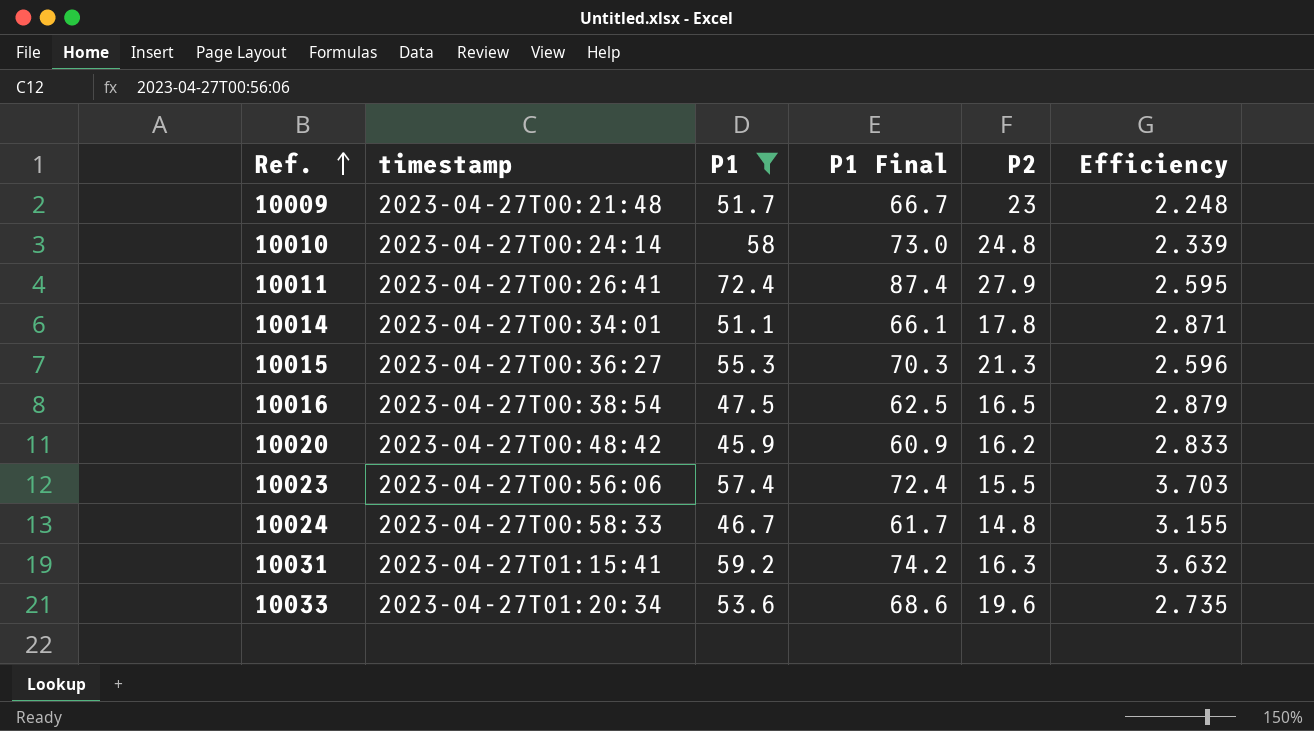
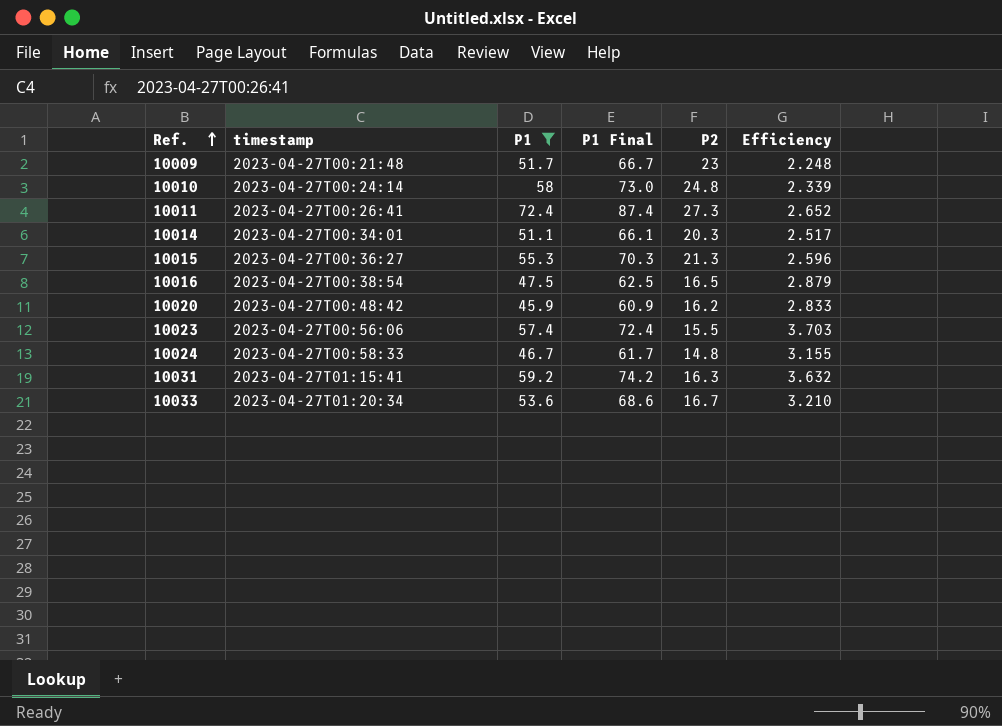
10011 | P2: 27.9 -> 27.3
10011 | Efficiency: 2.595 -> 2.652
10014 | P2: 17.8 -> 20.3
10014 | Efficiency: 2.871 -> 2.517
10033 | P2: 19.6 -> 16.7
10033 | Efficiency: 2.735 -> 3.210

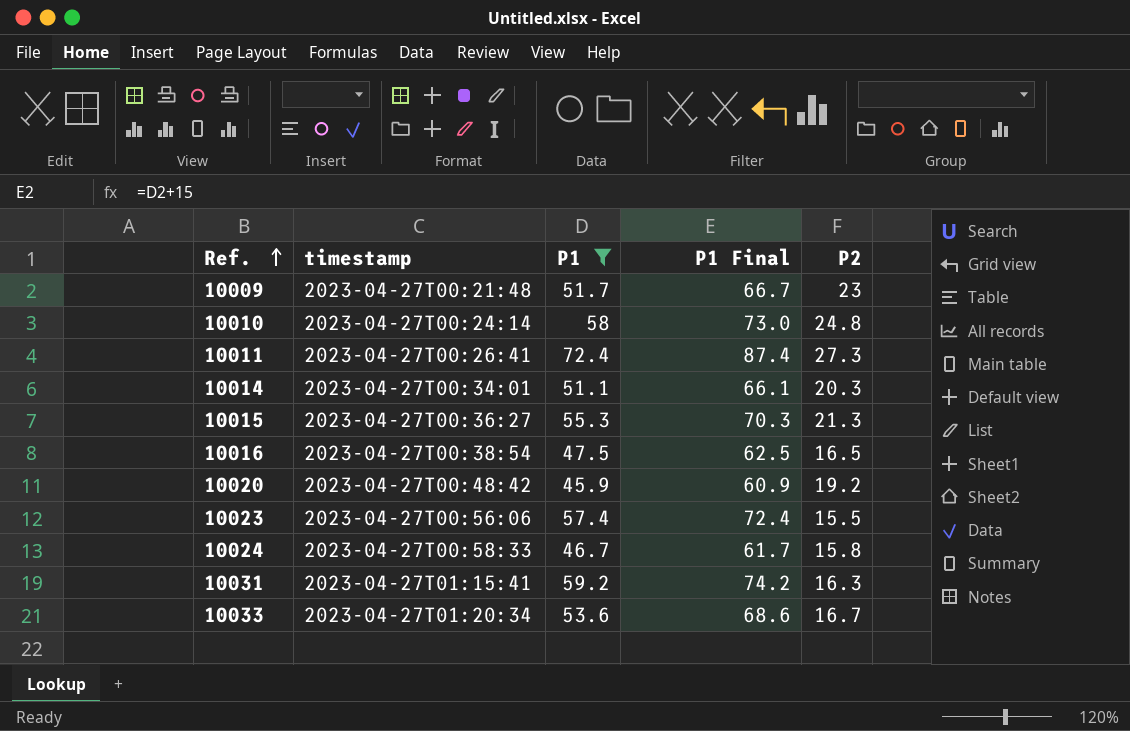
column Efficiency | formula: [P1] / [P2] -> none
10020 | P2: 16.2 -> 19.2
10024 | P2: 14.8 -> 15.8

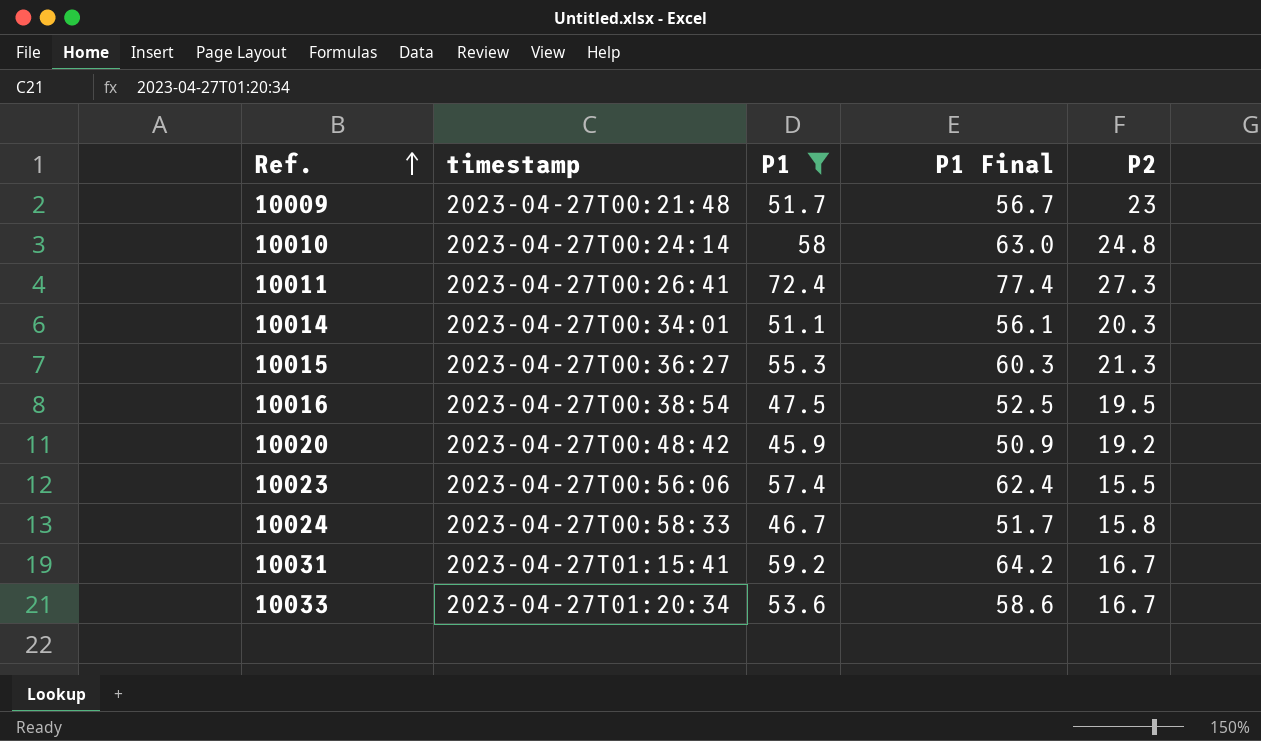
column P1 Final | formula: [P1] + 15 -> [P1] + 5
10016 | P2: 16.5 -> 19.5
10031 | P2: 16.3 -> 16.7

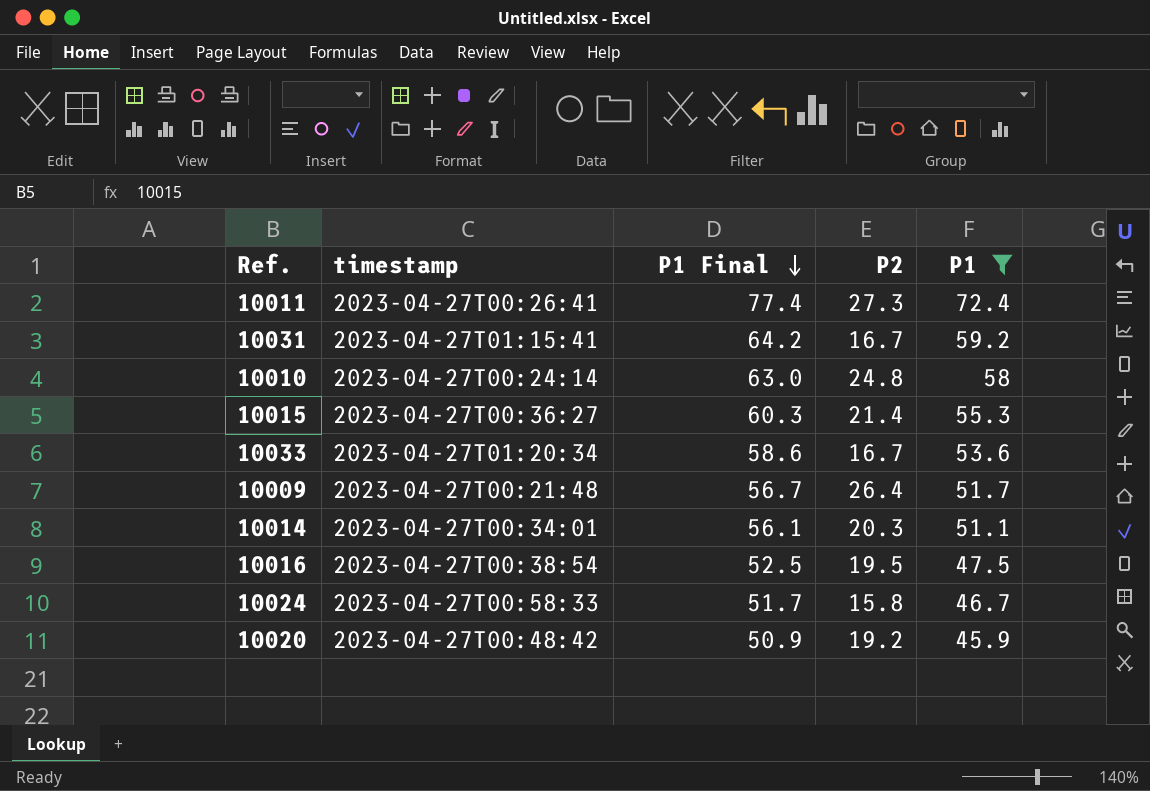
row order: Ref. ascending -> P1 Final descending
column P1 | position: 3 -> 5
row 10023: 2023-04-27T00:56:06 | 57.4 | 62.4 | 15.5 -> none
10015 | P2: 21.3 -> 21.4
10009 | P2: 23 -> 26.4

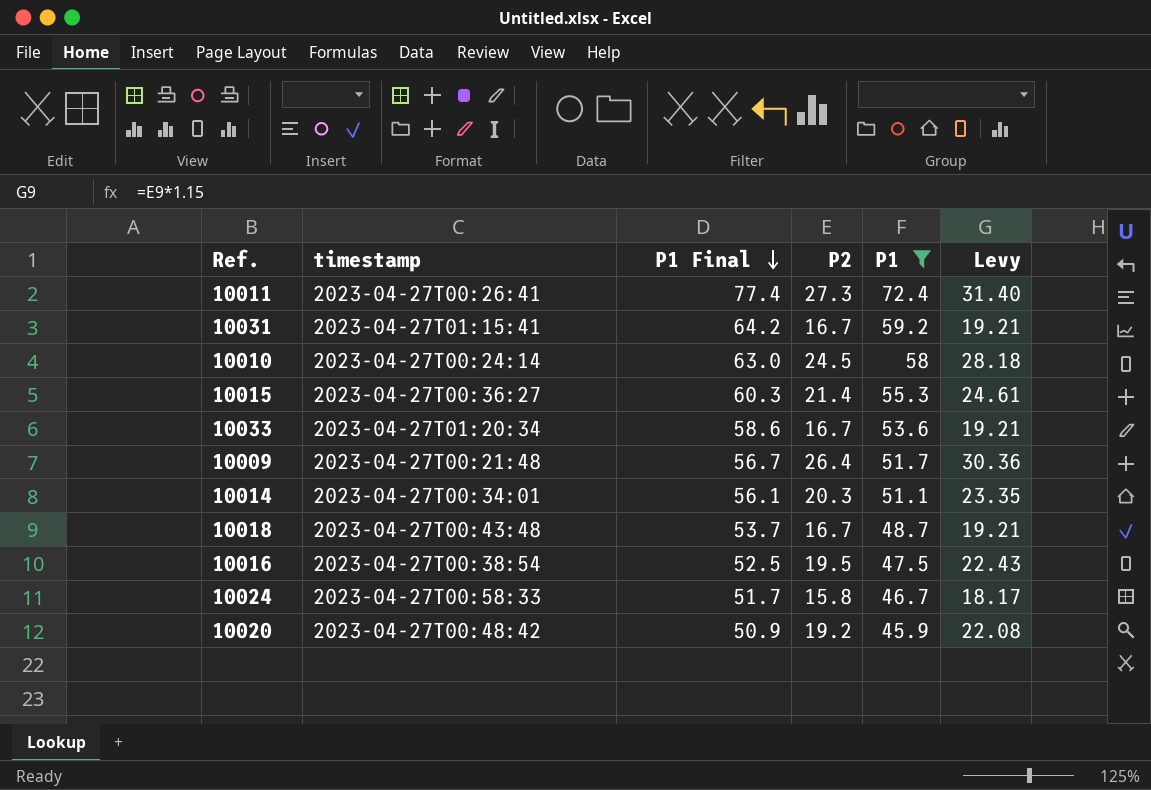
column Levy | formula: none -> [P2] * 1.15
10010 | P2: 24.8 -> 24.5
row 10018: none -> 2023-04-27T00:43:48 | 53.7 | 16.7 | 48.7 | 19.21

